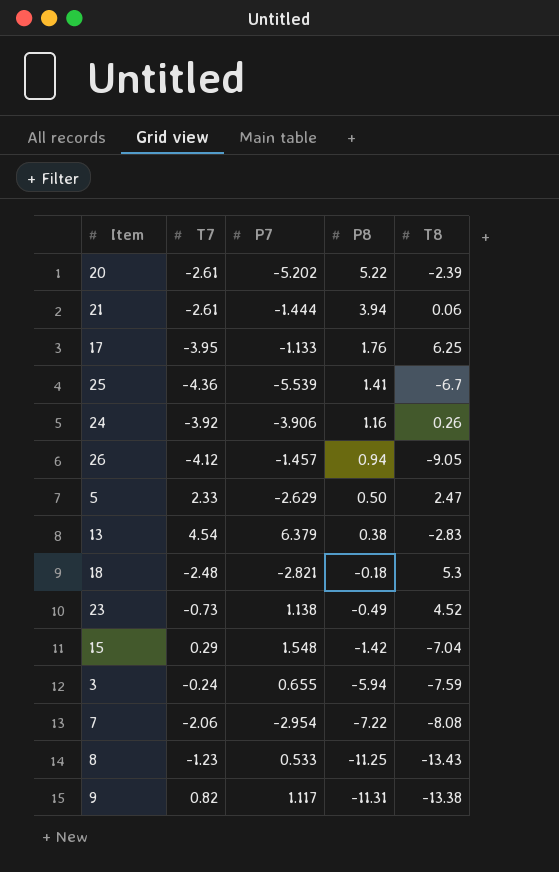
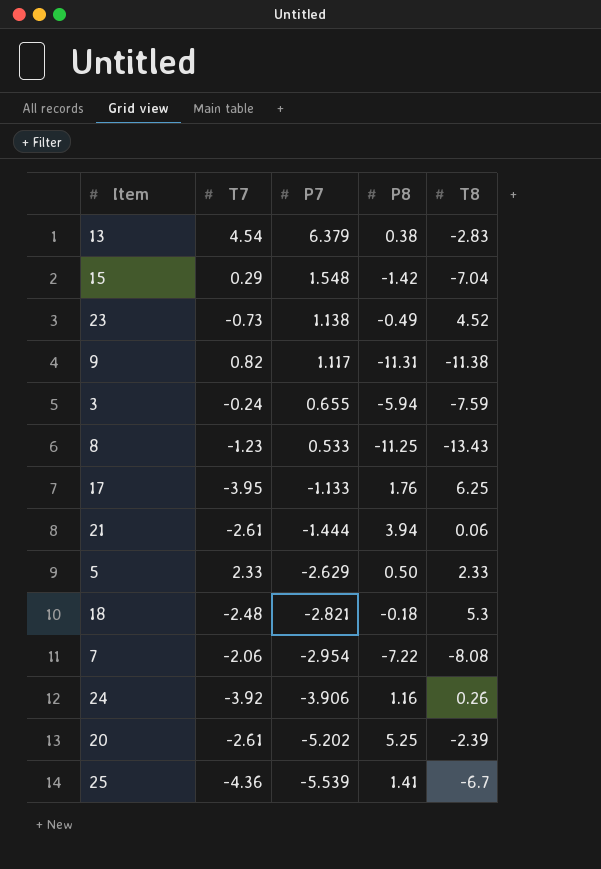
row order: P8 descending -> P7 descending
row 26: -4.12 | -1.457 | 0.94 | -9.05 -> none
9 | T8: -13.38 -> -11.38
5 | T8: 2.47 -> 2.33
20 | P8: 5.22 -> 5.25

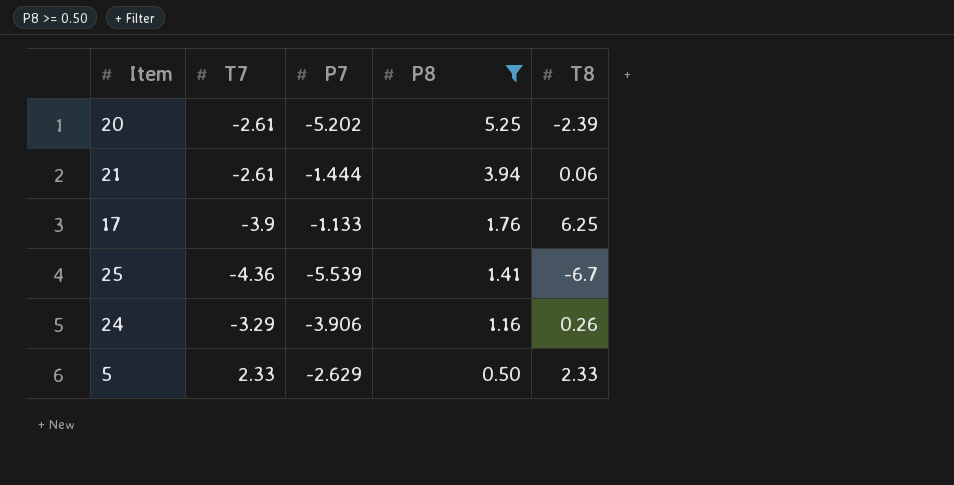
filter: none -> P8 >= 0.50
row order: P7 descending -> P8 descending
17 | T7: -3.95 -> -3.9
24 | T7: -3.92 -> -3.29

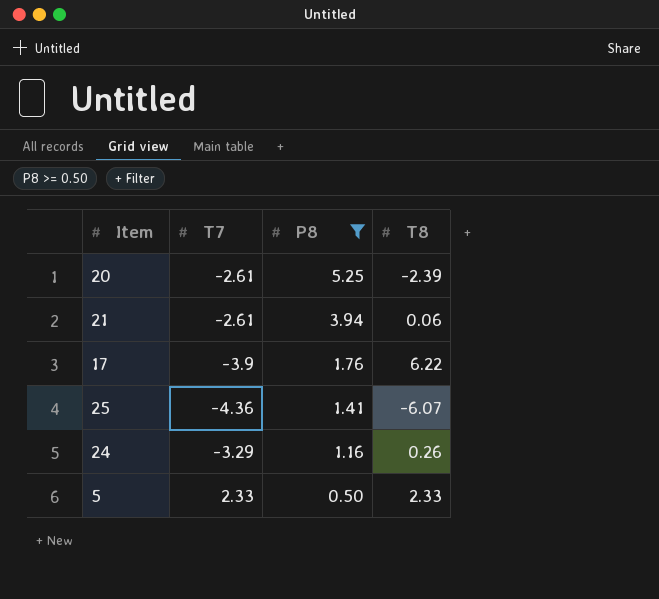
column P7 | position: 3 -> none
17 | T8: 6.25 -> 6.22
25 | T8: -6.7 -> -6.07

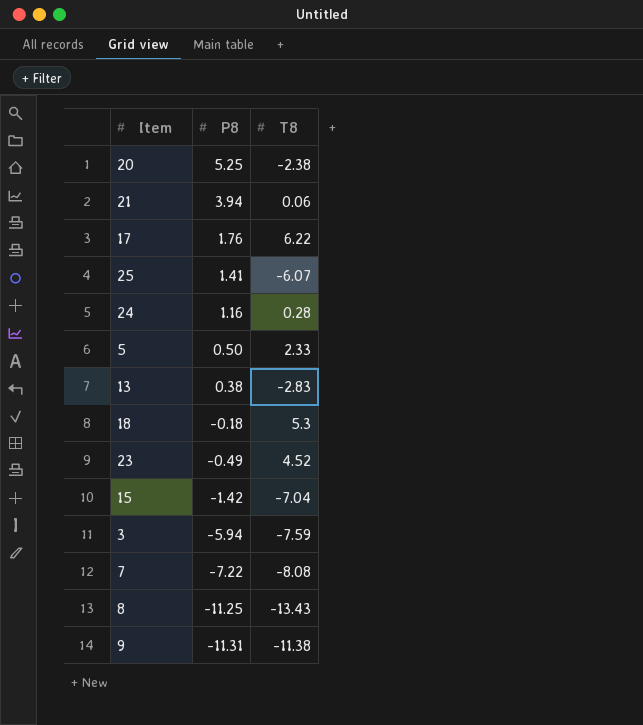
filter: P8 >= 0.50 -> none
column T7 | position: 2 -> none
20 | T8: -2.39 -> -2.38
24 | T8: 0.26 -> 0.28

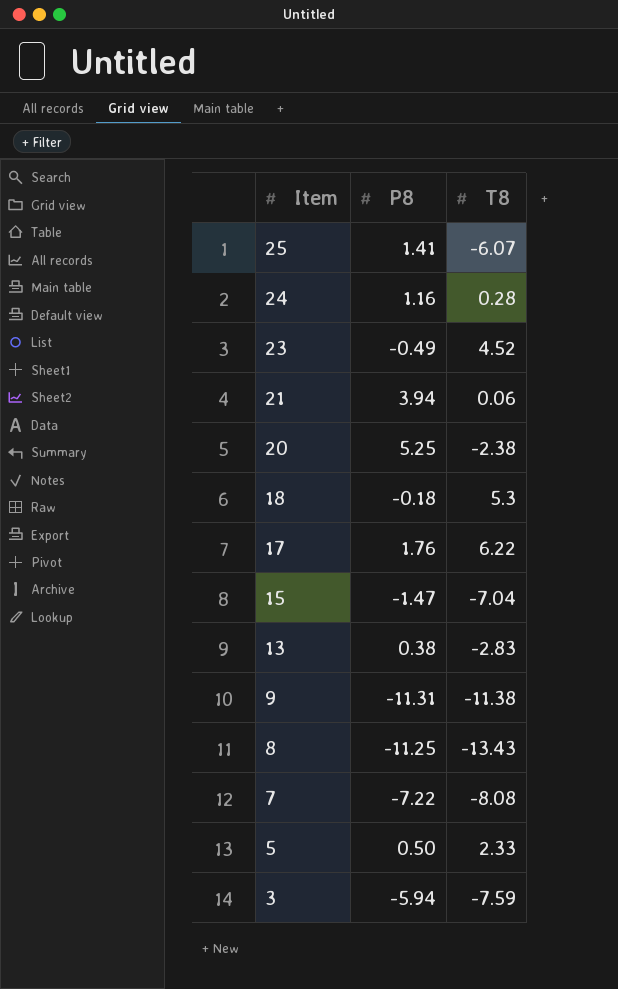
row order: P8 descending -> Item descending
15 | P8: -1.42 -> -1.47

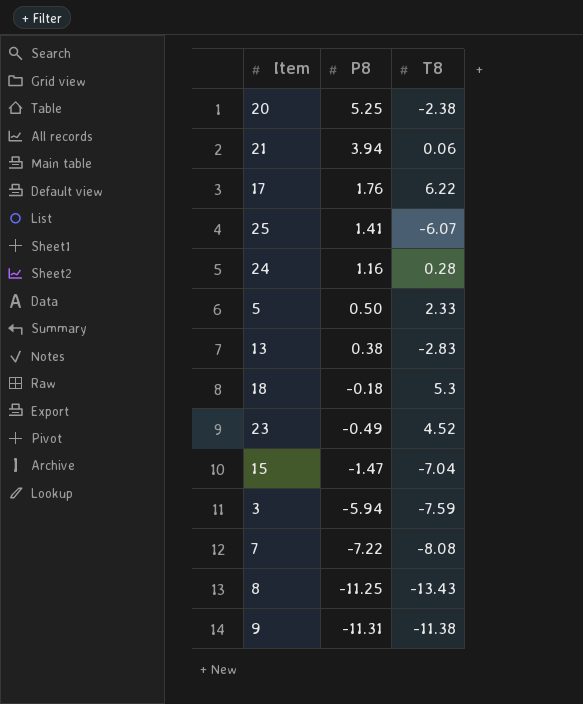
row order: Item descending -> P8 descending

